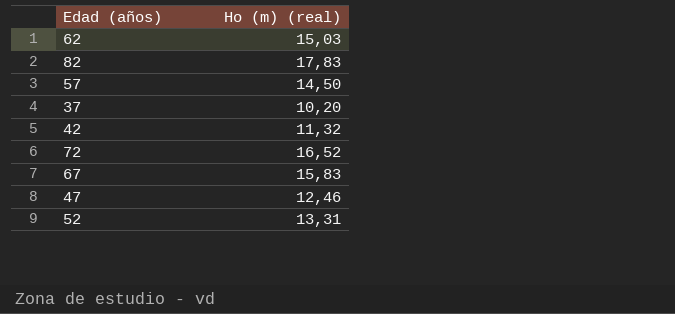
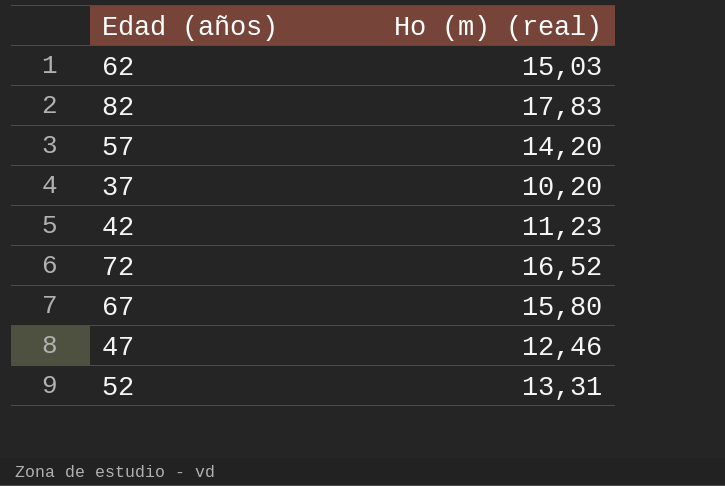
57 | Ho (m) (real): 14,50 -> 14,20
42 | Ho (m) (real): 11,32 -> 11,23
67 | Ho (m) (real): 15,83 -> 15,80

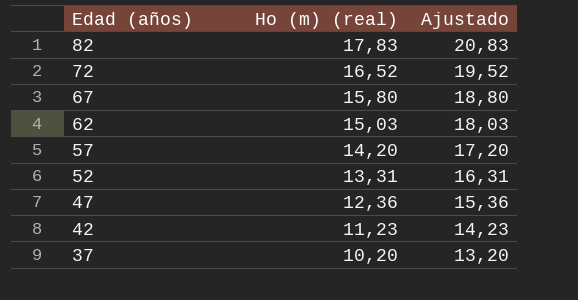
row order: none -> Edad (años) descending
column Ajustado | formula: none -> [Ho (m) (real)] + 3
47 | Ho (m) (real): 12,46 -> 12,36

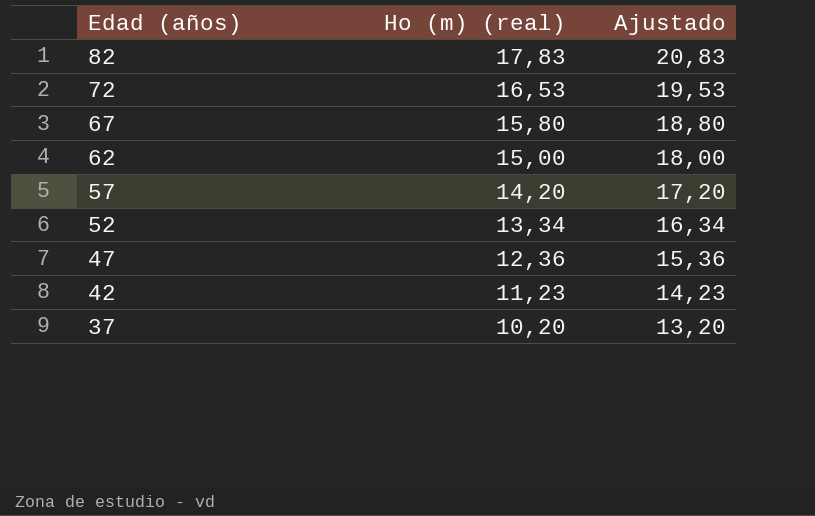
72 | Ho (m) (real): 16,52 -> 16,53
72 | Ajustado: 19,52 -> 19,53
62 | Ho (m) (real): 15,03 -> 15,00
62 | Ajustado: 18,03 -> 18,00
52 | Ho (m) (real): 13,31 -> 13,34
52 | Ajustado: 16,31 -> 16,34

